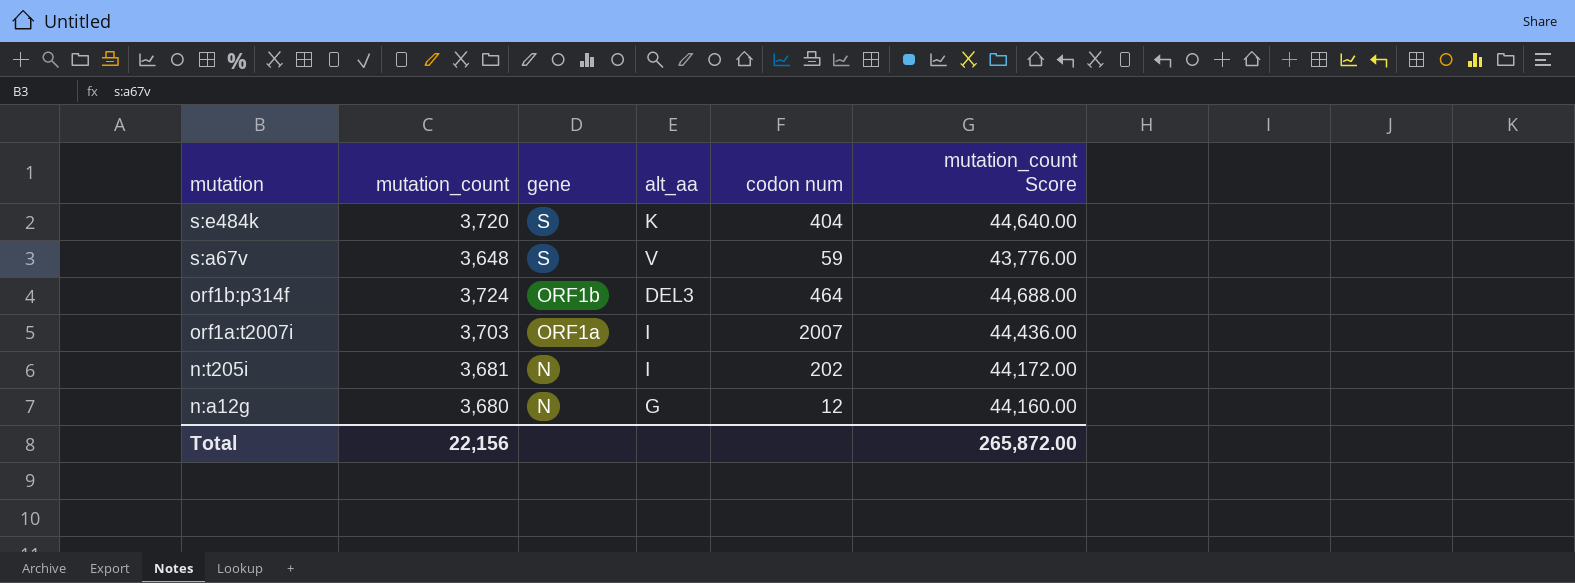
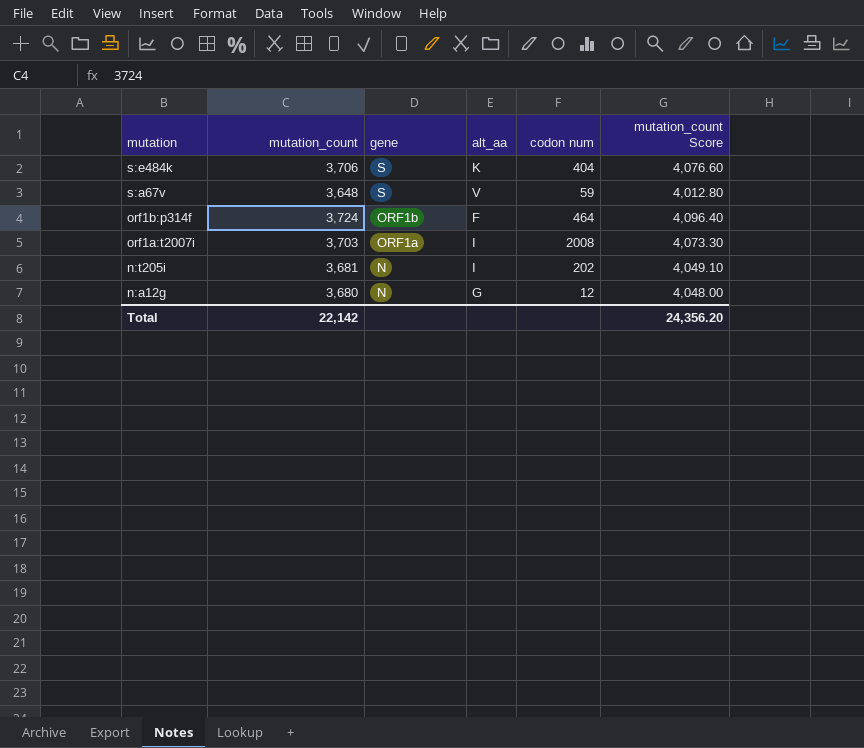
column mutation_count Score | formula: [mutation_count] * 12 -> [mutation_count] * 1.1
s:e484k | mutation_count: 3,720 -> 3,706
orf1b:p314f | alt_aa: DEL3 -> F
orf1a:t2007i | codon num: 2007 -> 2008
Total | mutation_count: 22,156 -> 22,142
Total | mutation_count Score: 265,872.00 -> 24,356.20

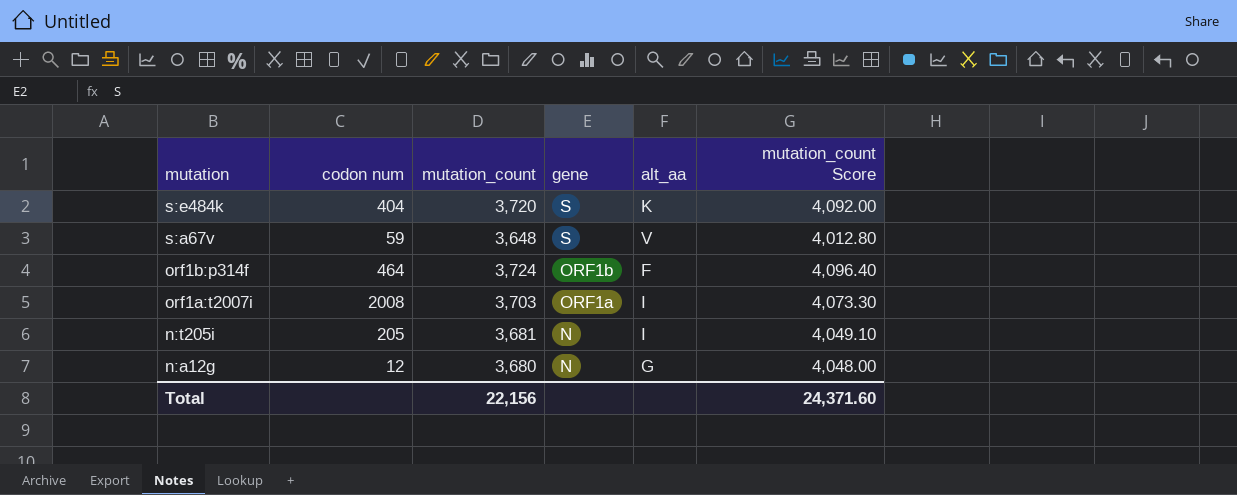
column codon num | position: 5 -> 2
s:e484k | mutation_count: 3,706 -> 3,720
s:e484k | mutation_count Score: 4,076.60 -> 4,092.00
n:t205i | codon num: 202 -> 205
Total | mutation_count: 22,142 -> 22,156
Total | mutation_count Score: 24,356.20 -> 24,371.60

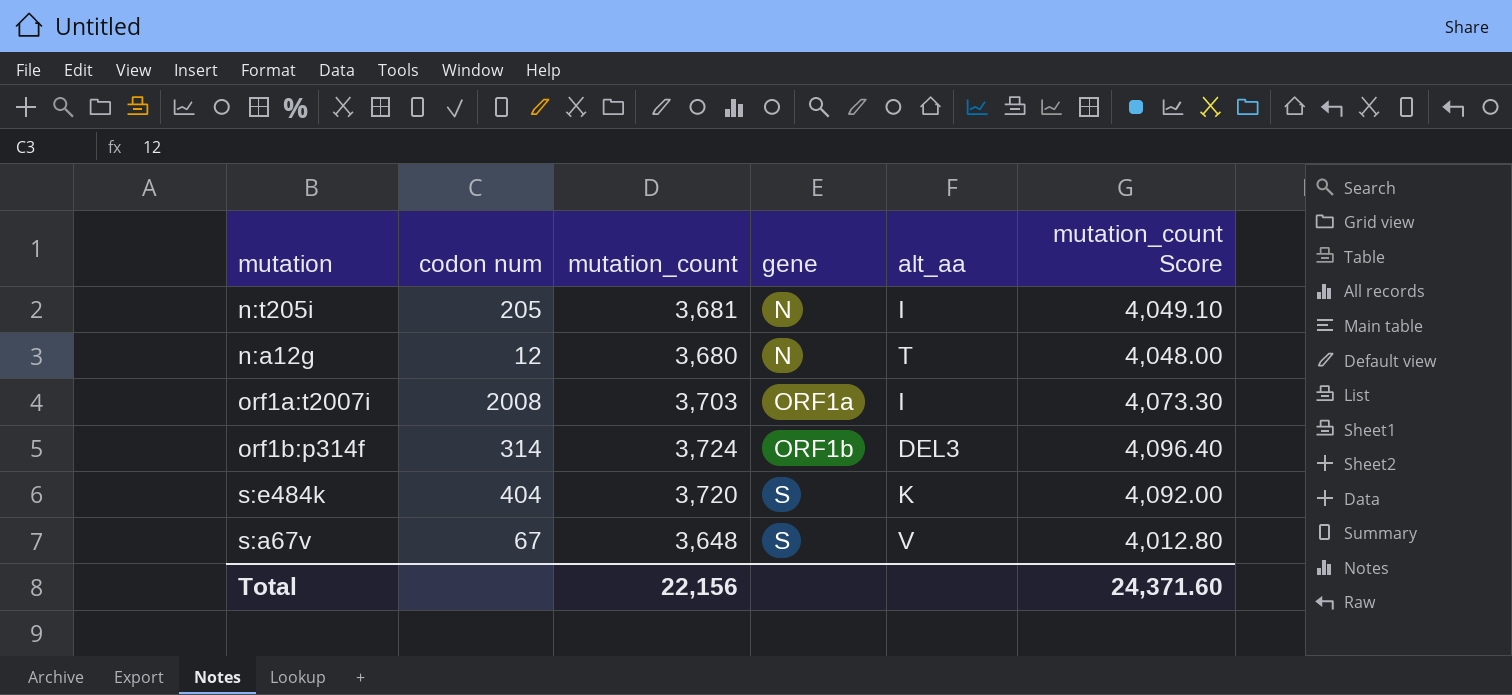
row order: mutation descending -> gene ascending
n:a12g | alt_aa: G -> T
orf1b:p314f | codon num: 464 -> 314
orf1b:p314f | alt_aa: F -> DEL3
s:a67v | codon num: 59 -> 67

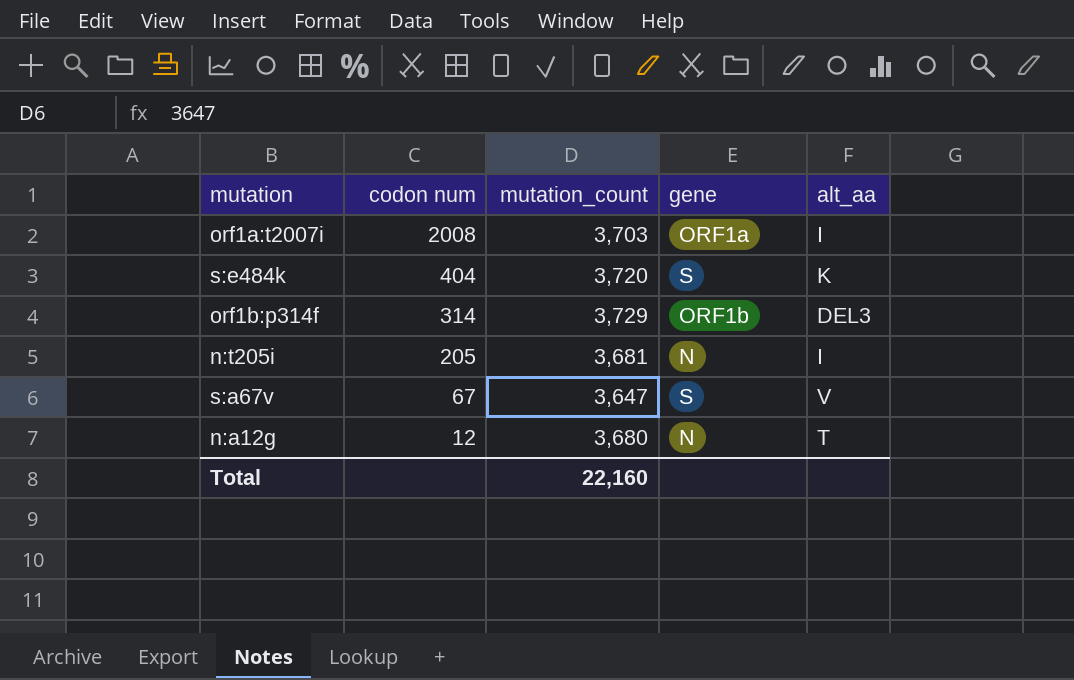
row order: gene ascending -> codon num descending
column mutation_count Score | formula: [mutation_count] * 1.1 -> none
orf1b:p314f | mutation_count: 3,724 -> 3,729
s:a67v | mutation_count: 3,648 -> 3,647
Total | mutation_count: 22,156 -> 22,160

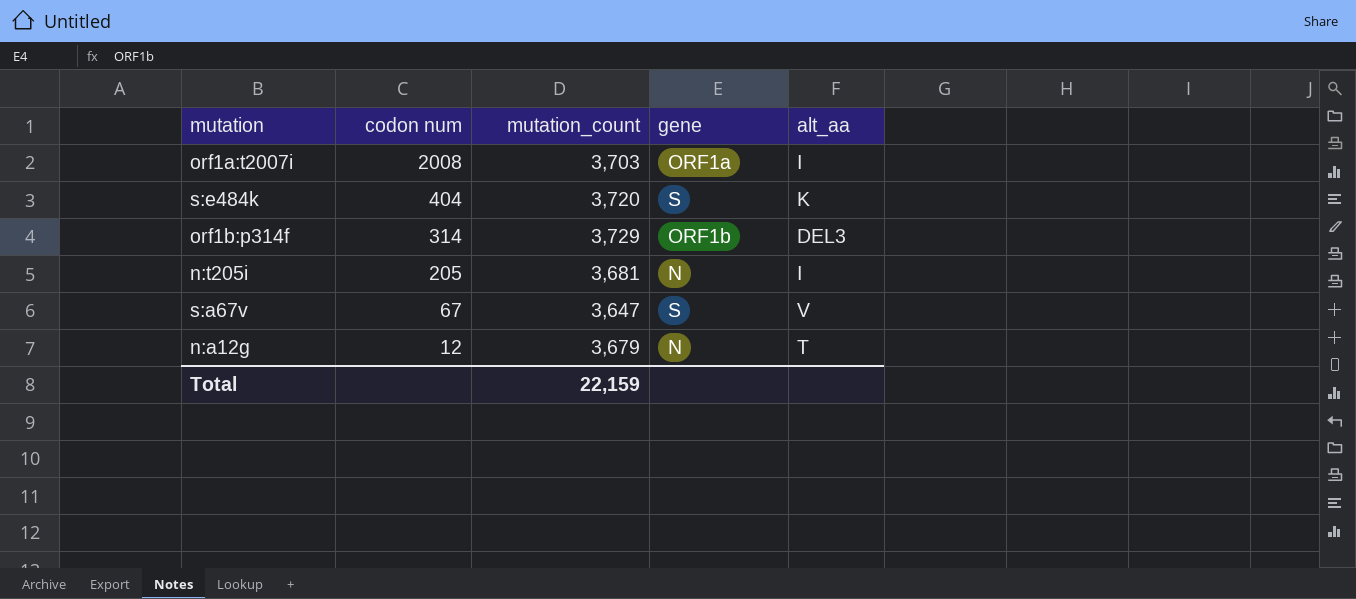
n:a12g | mutation_count: 3,680 -> 3,679
Total | mutation_count: 22,160 -> 22,159

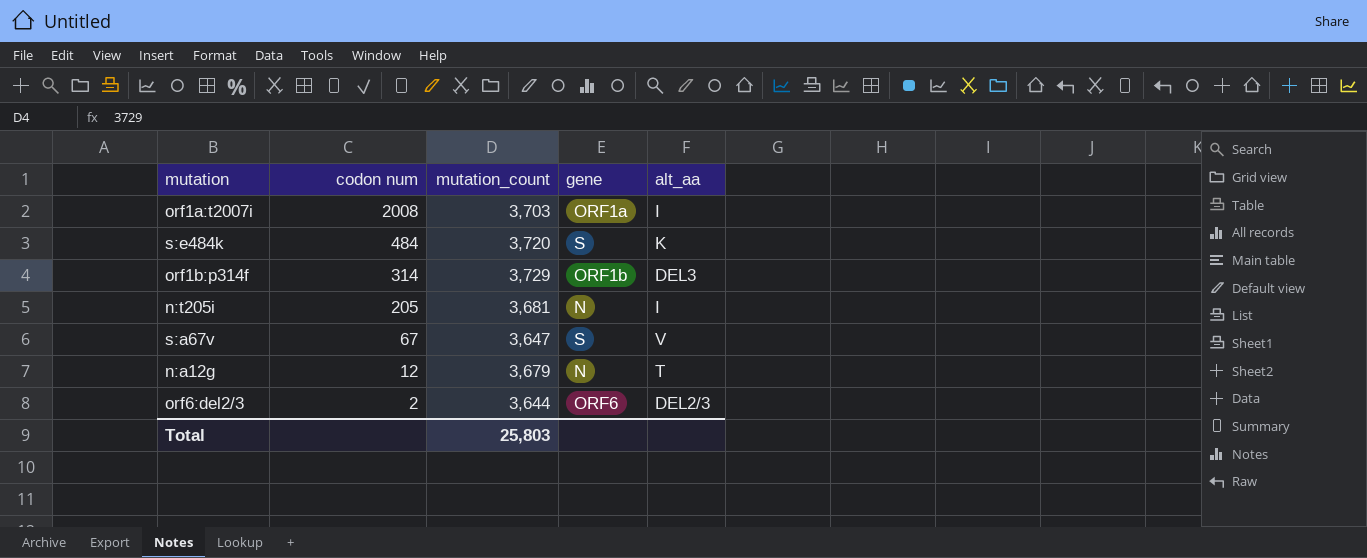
s:e484k | codon num: 404 -> 484
row orf6:del2/3: none -> 2 | 3,644 | ORF6 | DEL2/3
Total | mutation_count: 22,159 -> 25,803

